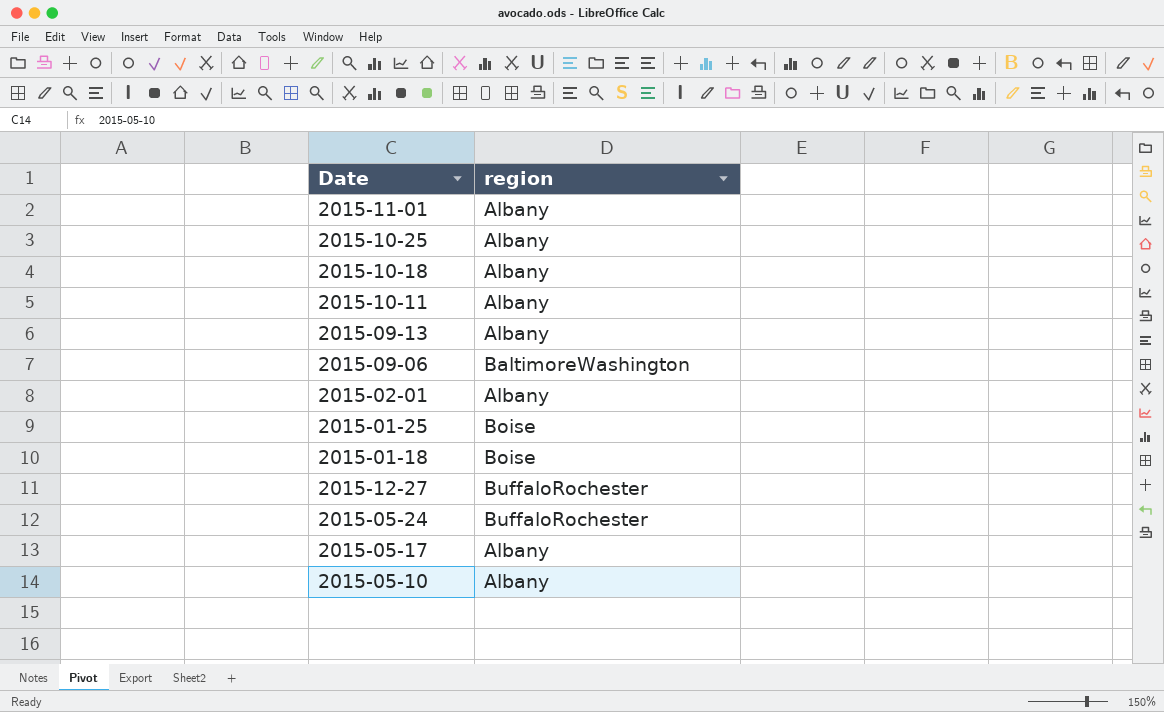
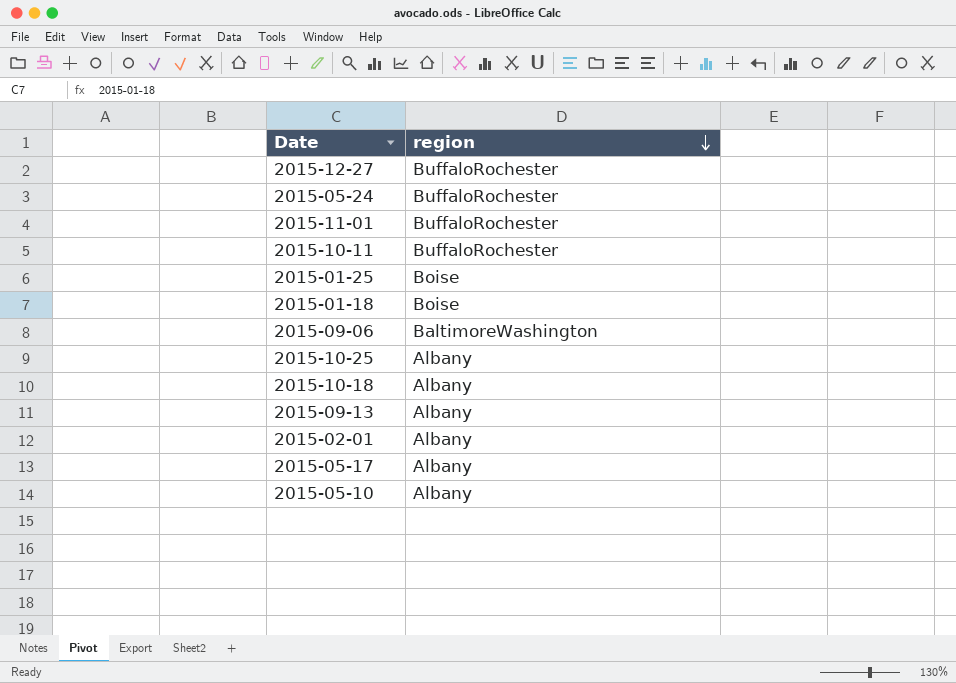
row order: none -> region descending
2015-11-01 | region: Albany -> BuffaloRochester
2015-10-11 | region: Albany -> BuffaloRochester

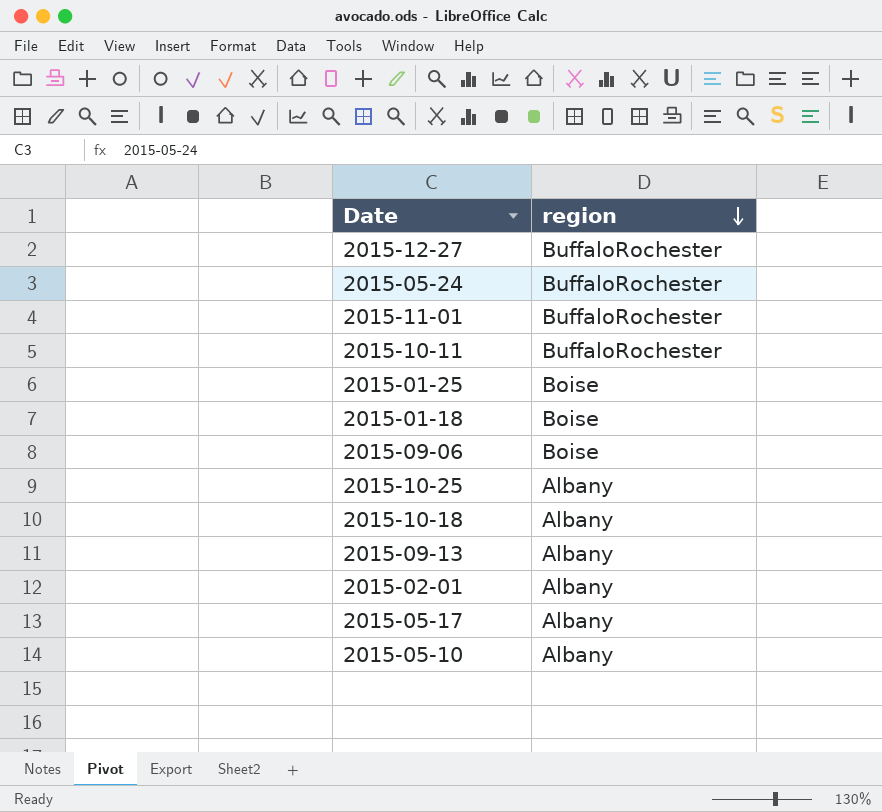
2015-09-06 | region: BaltimoreWashington -> Boise

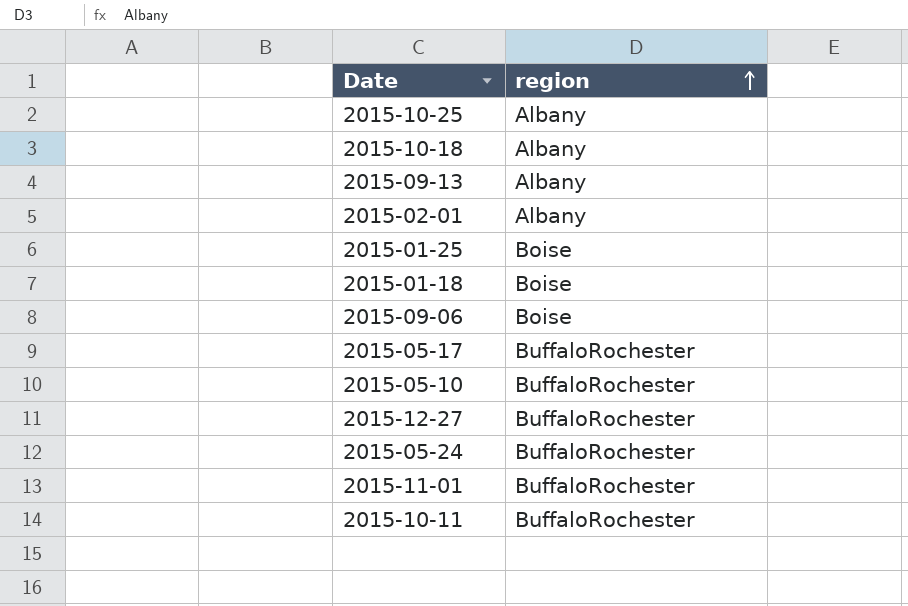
row order: region descending -> region ascending
2015-05-17 | region: Albany -> BuffaloRochester
2015-05-10 | region: Albany -> BuffaloRochester

